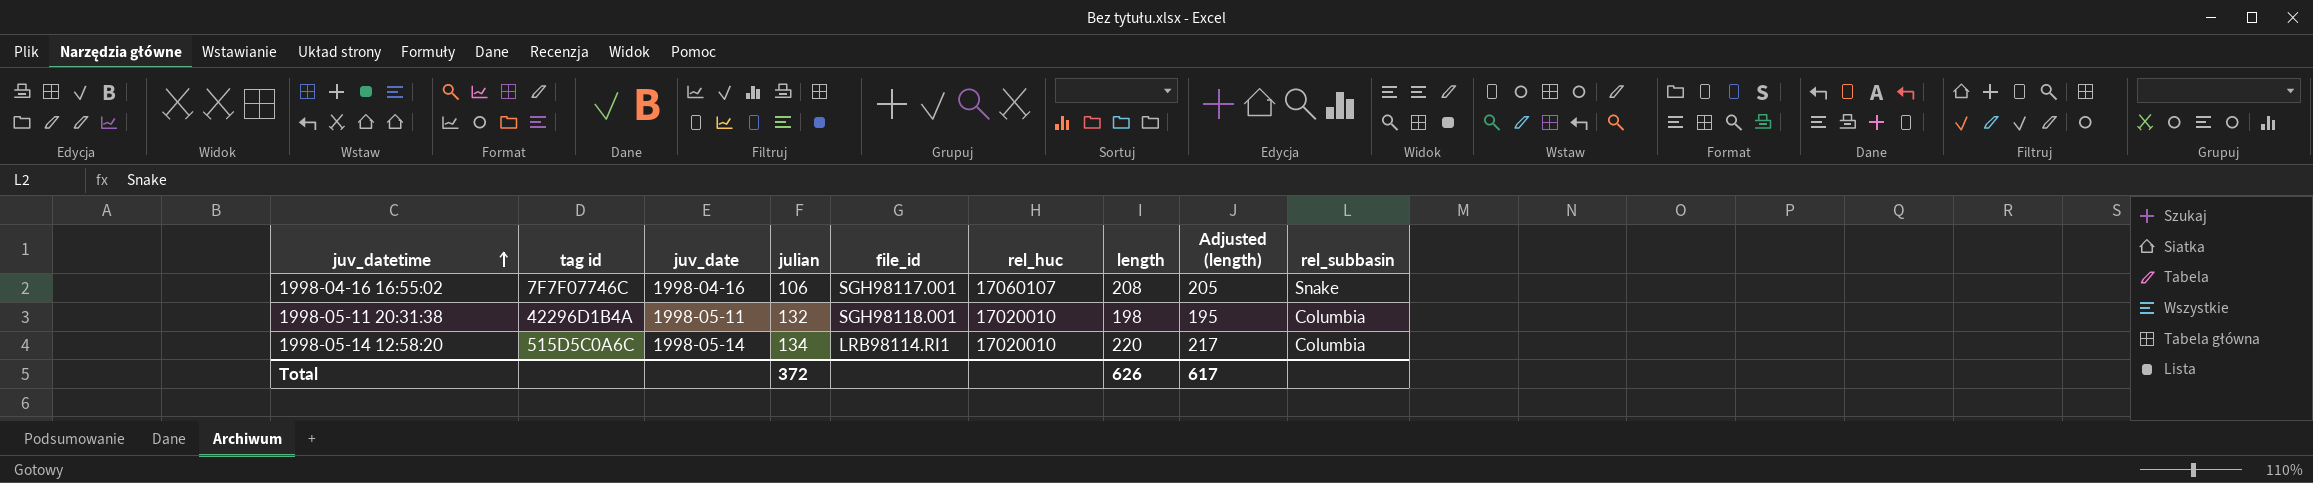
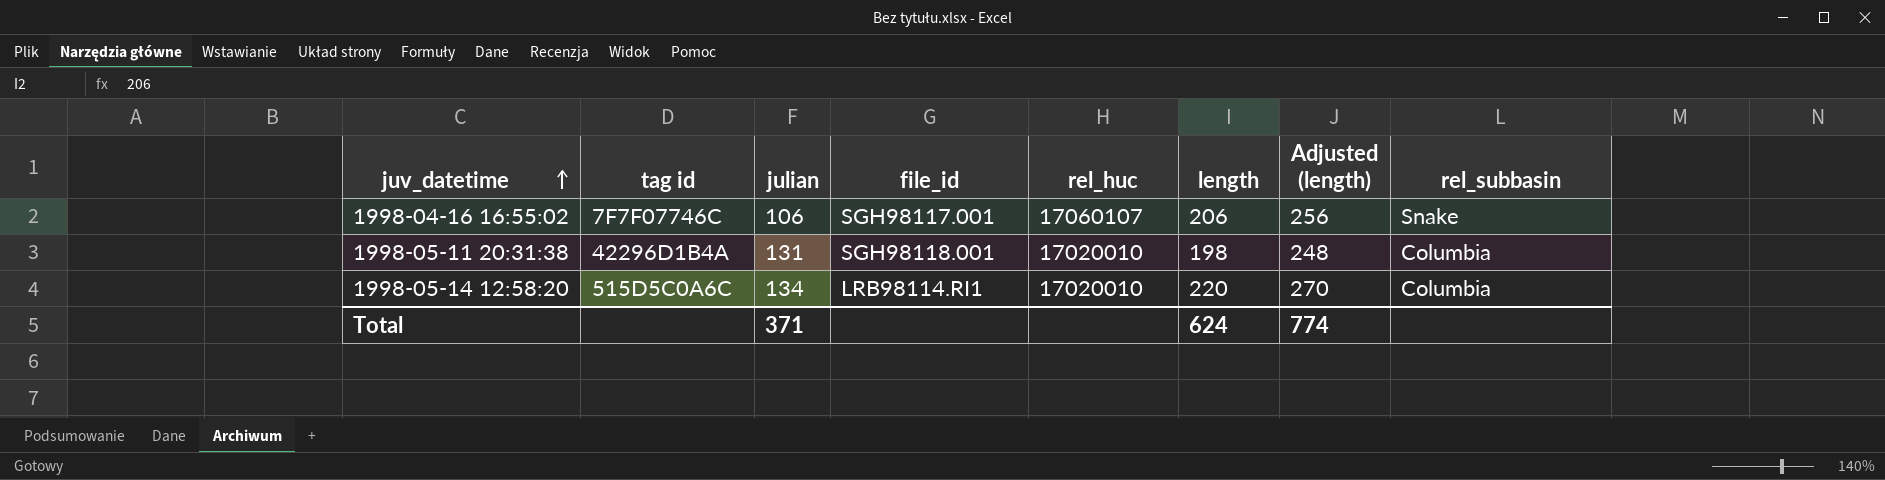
column juv_date | position: 3 -> none
column Adjusted (length) | formula: [length] - 3 -> [length] + 50
1998-04-16 16:55:02 | length: 208 -> 206
1998-05-11 20:31:38 | julian: 132 -> 131
Total | julian: 372 -> 371
Total | length: 626 -> 624
Total | Adjusted (length): 617 -> 774

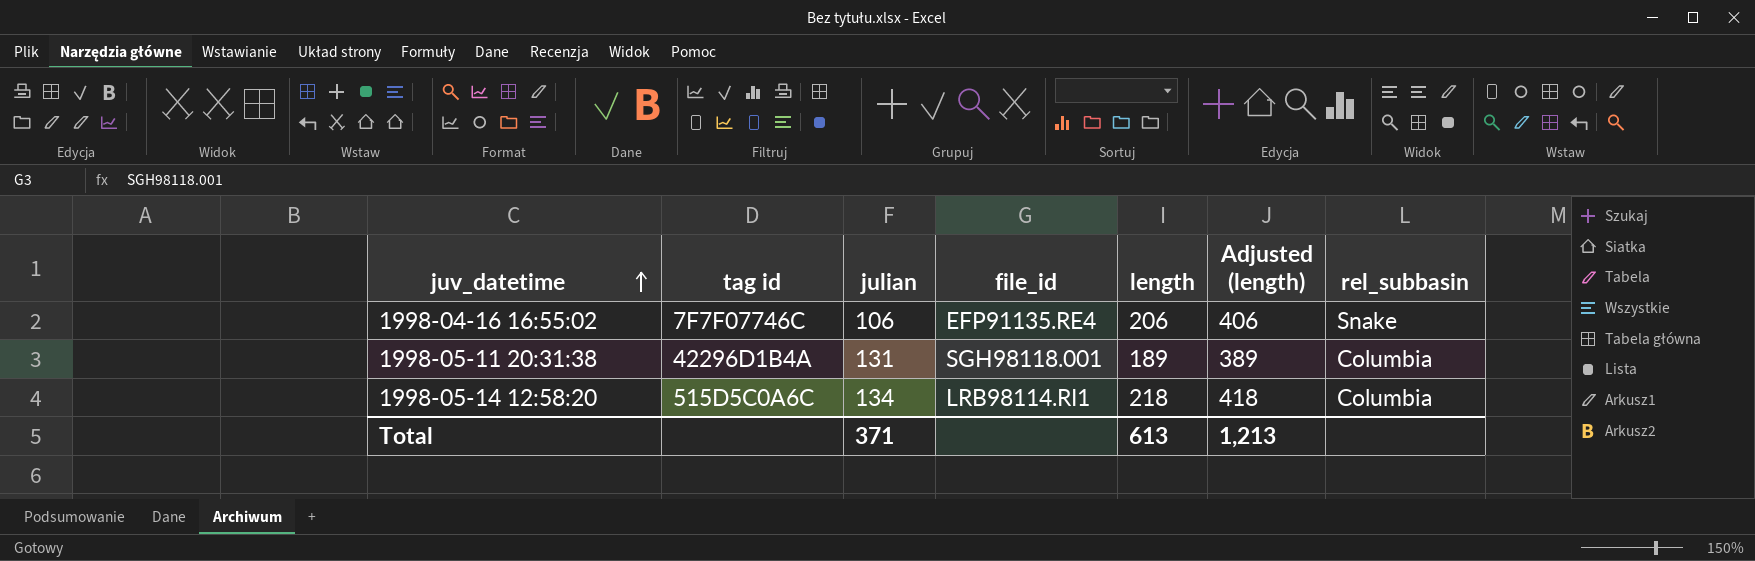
column rel_huc | position: 5 -> none
column Adjusted (length) | formula: [length] + 50 -> [length] + 200
1998-04-16 16:55:02 | file_id: SGH98117.001 -> EFP91135.RE4
1998-05-11 20:31:38 | length: 198 -> 189
1998-05-14 12:58:20 | length: 220 -> 218
Total | length: 624 -> 613
Total | Adjusted (length): 774 -> 1,213

